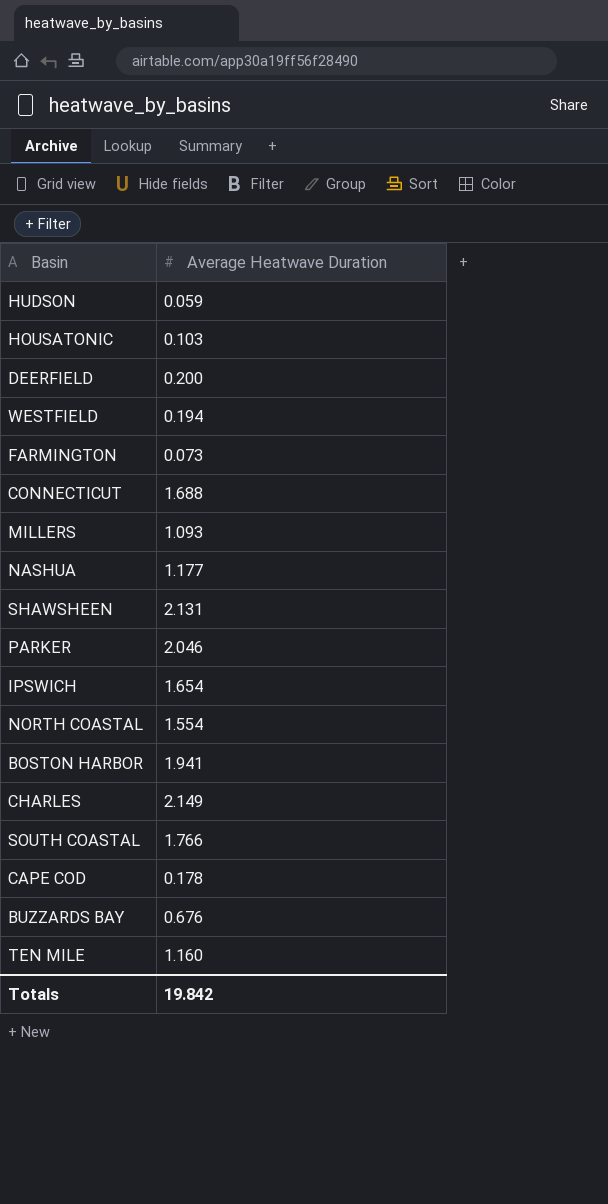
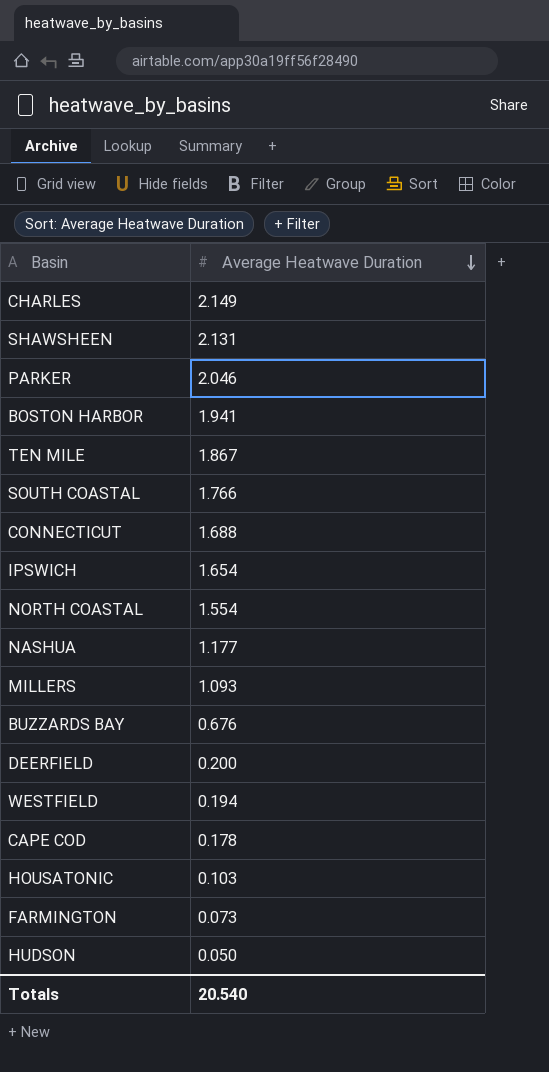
row order: none -> Average Heatwave Duration descending
TEN MILE | Average Heatwave Duration: 1.160 -> 1.867
HUDSON | Average Heatwave Duration: 0.059 -> 0.050
Totals | Average Heatwave Duration: 19.842 -> 20.540

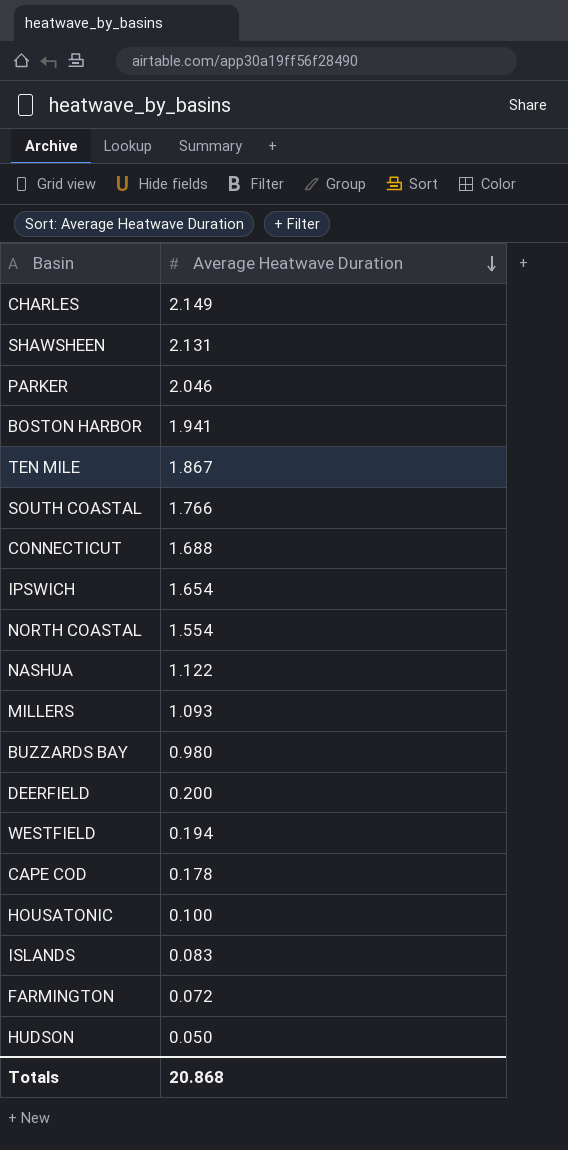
NASHUA | Average Heatwave Duration: 1.177 -> 1.122
BUZZARDS BAY | Average Heatwave Duration: 0.676 -> 0.980
HOUSATONIC | Average Heatwave Duration: 0.103 -> 0.100
row ISLANDS: none -> 0.083
FARMINGTON | Average Heatwave Duration: 0.073 -> 0.072
Totals | Average Heatwave Duration: 20.540 -> 20.868

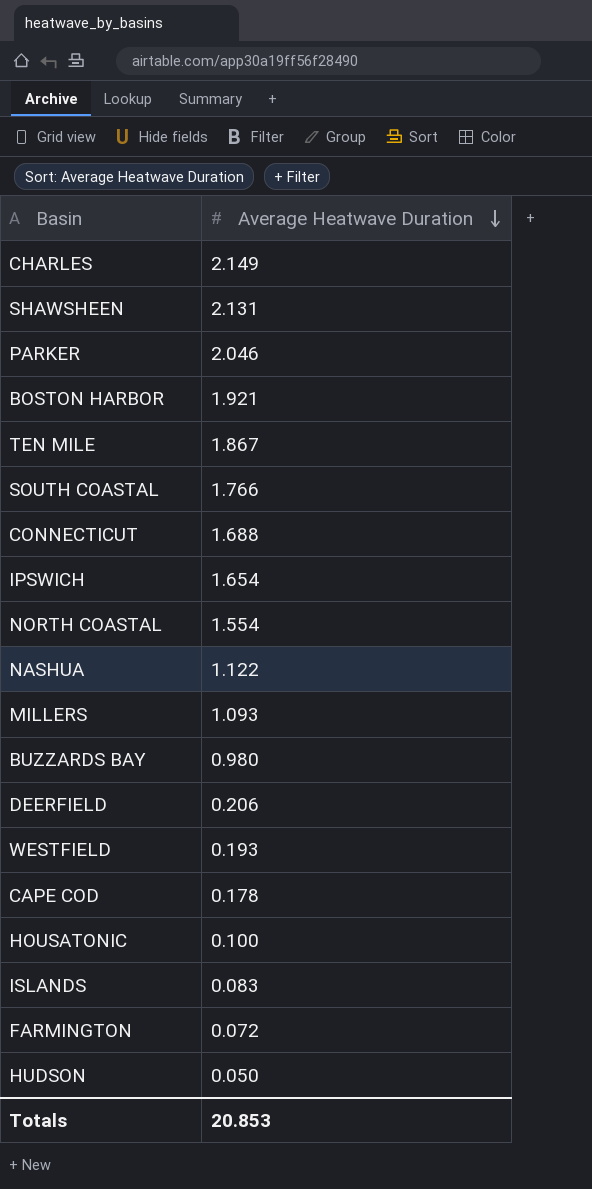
BOSTON HARBOR | Average Heatwave Duration: 1.941 -> 1.921
DEERFIELD | Average Heatwave Duration: 0.200 -> 0.206
WESTFIELD | Average Heatwave Duration: 0.194 -> 0.193
Totals | Average Heatwave Duration: 20.868 -> 20.853

